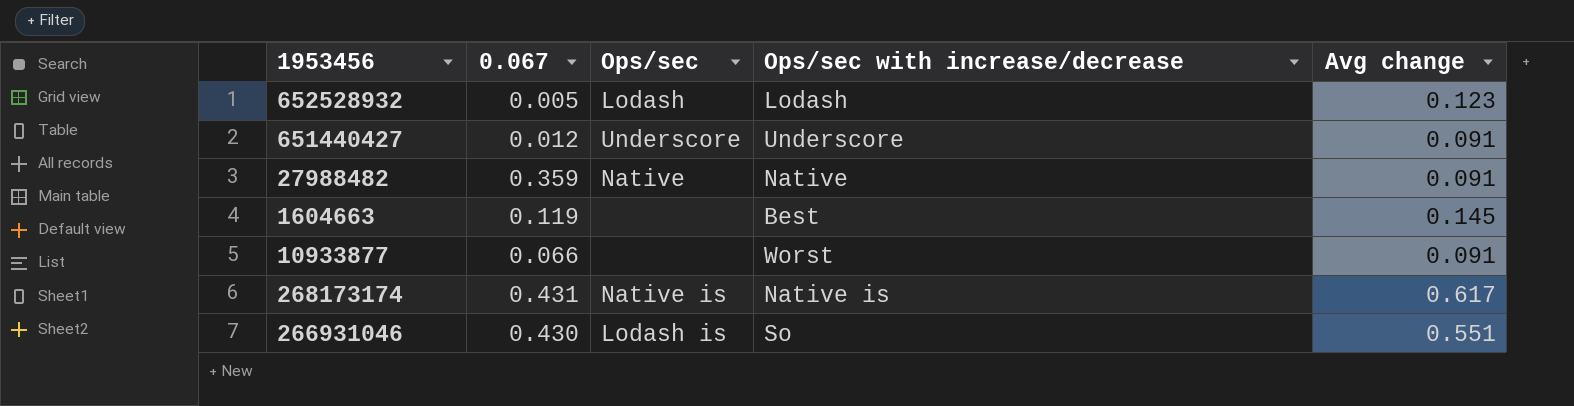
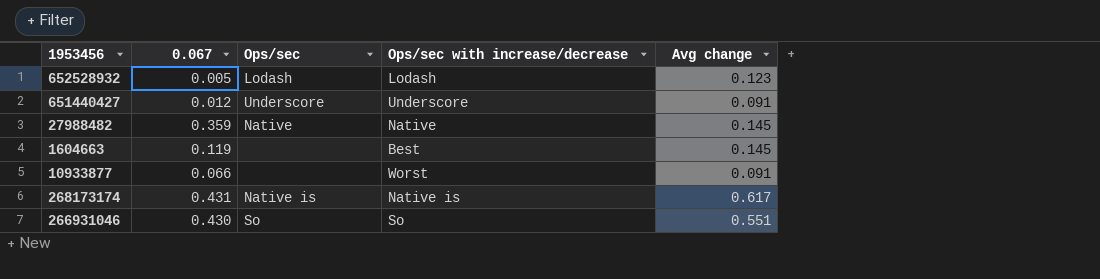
27988482 | Avg change: 0.091 -> 0.145
266931046 | Ops/sec: Lodash is -> So

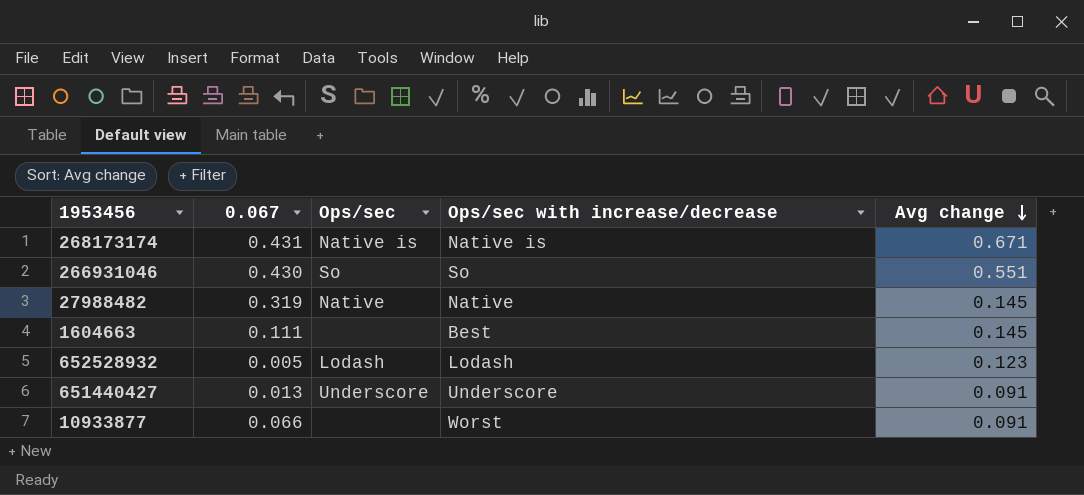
row order: none -> Avg change descending
268173174 | Avg change: 0.617 -> 0.671
27988482 | 0.067: 0.359 -> 0.319
1604663 | 0.067: 0.119 -> 0.111
651440427 | 0.067: 0.012 -> 0.013

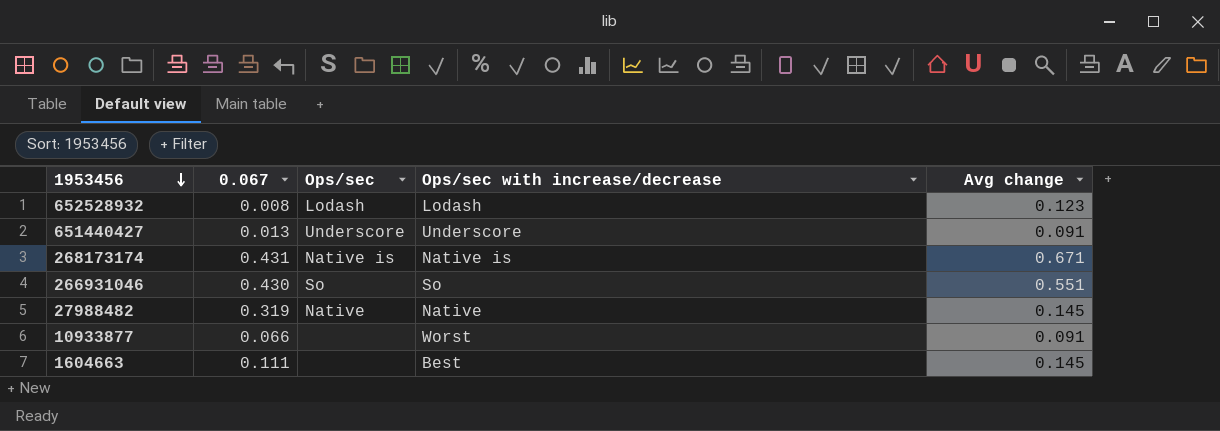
row order: Avg change descending -> 1953456 descending
652528932 | 0.067: 0.005 -> 0.008

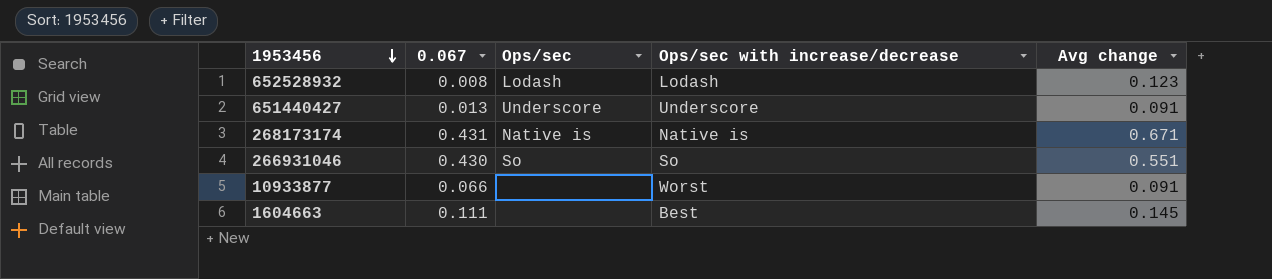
row 27988482: 0.319 | Native | Native | 0.145 -> none

